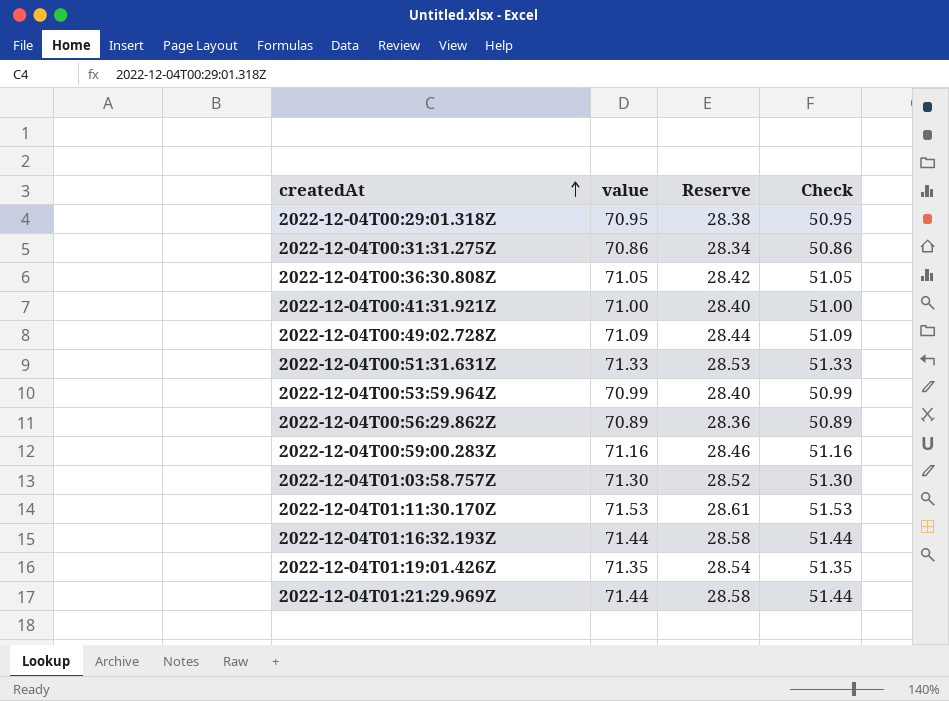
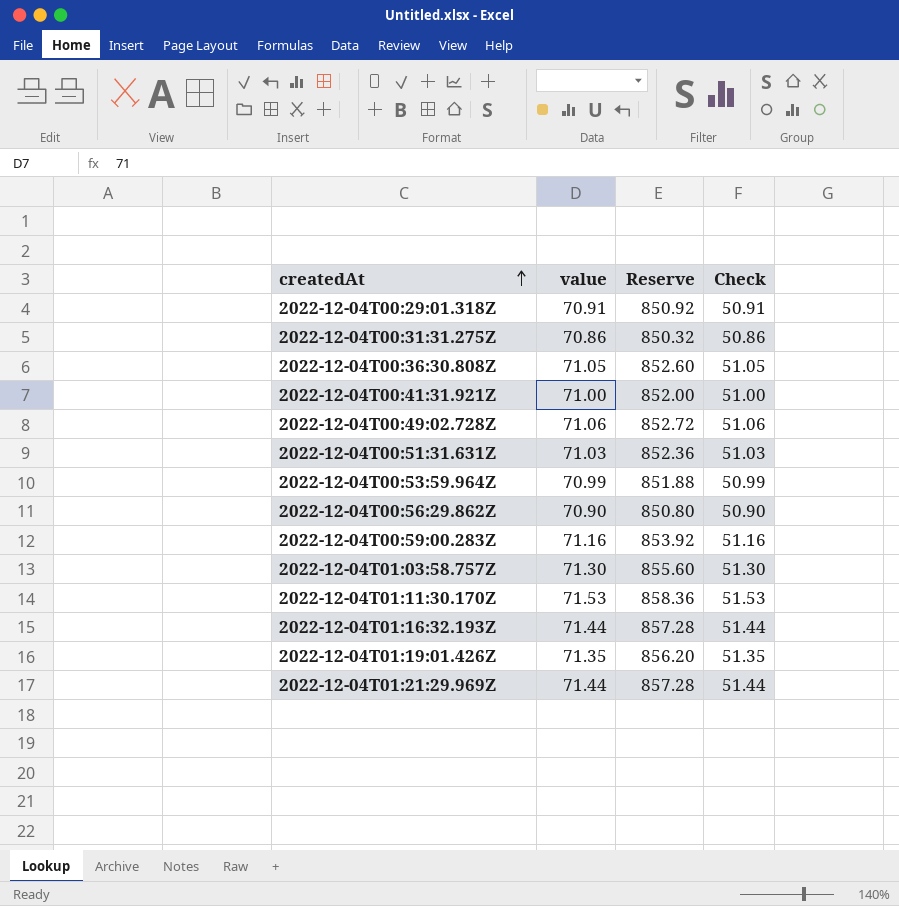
column Reserve | formula: [value] * 0.4 -> [value] * 12
2022-12-04T00:29:01.318Z | value: 70.95 -> 70.91
2022-12-04T00:29:01.318Z | Check: 50.95 -> 50.91
2022-12-04T00:49:02.728Z | value: 71.09 -> 71.06
2022-12-04T00:49:02.728Z | Check: 51.09 -> 51.06
2022-12-04T00:51:31.631Z | value: 71.33 -> 71.03
2022-12-04T00:51:31.631Z | Check: 51.33 -> 51.03
2022-12-04T00:56:29.862Z | value: 70.89 -> 70.90
2022-12-04T00:56:29.862Z | Check: 50.89 -> 50.90

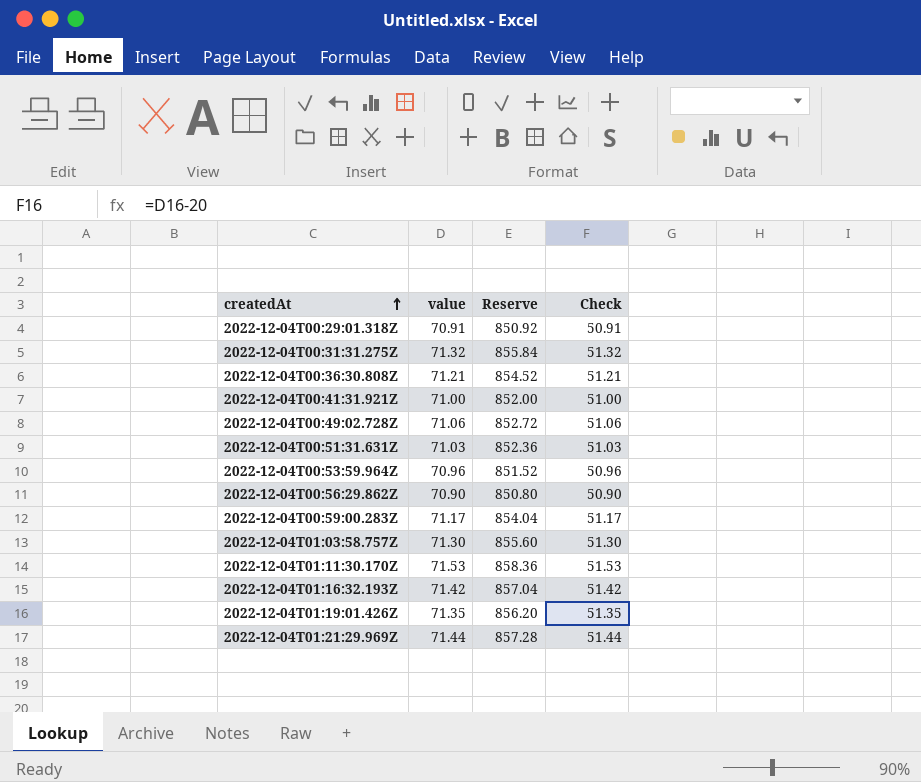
2022-12-04T00:31:31.275Z | value: 70.86 -> 71.32
2022-12-04T00:31:31.275Z | Reserve: 850.32 -> 855.84
2022-12-04T00:31:31.275Z | Check: 50.86 -> 51.32
2022-12-04T00:36:30.808Z | value: 71.05 -> 71.21
2022-12-04T00:36:30.808Z | Reserve: 852.60 -> 854.52
2022-12-04T00:36:30.808Z | Check: 51.05 -> 51.21
2022-12-04T00:53:59.964Z | value: 70.99 -> 70.96
2022-12-04T00:53:59.964Z | Reserve: 851.88 -> 851.52
2022-12-04T00:53:59.964Z | Check: 50.99 -> 50.96
2022-12-04T00:59:00.283Z | value: 71.16 -> 71.17
2022-12-04T00:59:00.283Z | Reserve: 853.92 -> 854.04
2022-12-04T00:59:00.283Z | Check: 51.16 -> 51.17
2022-12-04T01:16:32.193Z | value: 71.44 -> 71.42
2022-12-04T01:16:32.193Z | Reserve: 857.28 -> 857.04
2022-12-04T01:16:32.193Z | Check: 51.44 -> 51.42

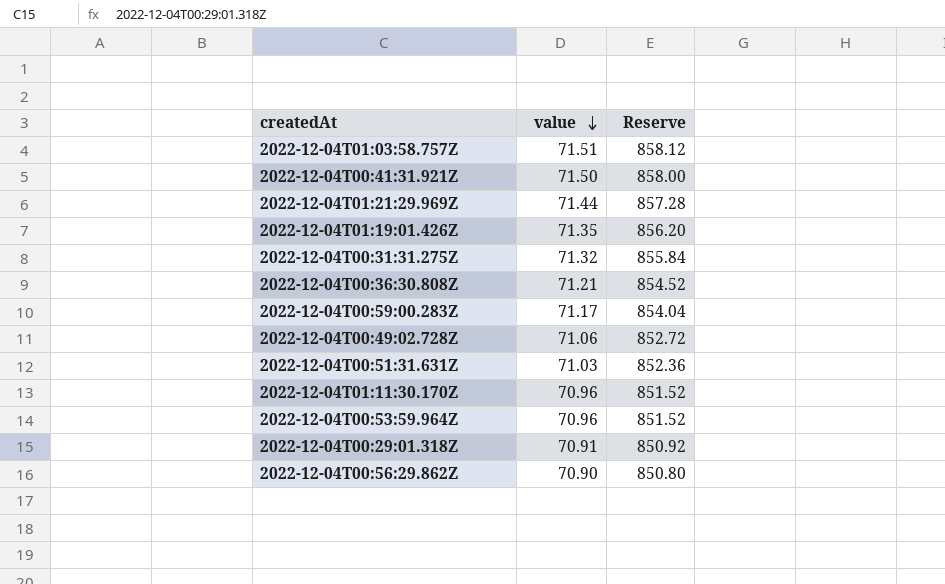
row order: createdAt ascending -> value descending
column Check | formula: [value] - 20 -> none
row 2022-12-04T01:16:32.193Z: 71.42 | 857.04 | 51.42 -> none
2022-12-04T01:03:58.757Z | value: 71.30 -> 71.51
2022-12-04T01:03:58.757Z | Reserve: 855.60 -> 858.12
2022-12-04T00:41:31.921Z | value: 71.00 -> 71.50
2022-12-04T00:41:31.921Z | Reserve: 852.00 -> 858.00
2022-12-04T01:11:30.170Z | value: 71.53 -> 70.96
2022-12-04T01:11:30.170Z | Reserve: 858.36 -> 851.52

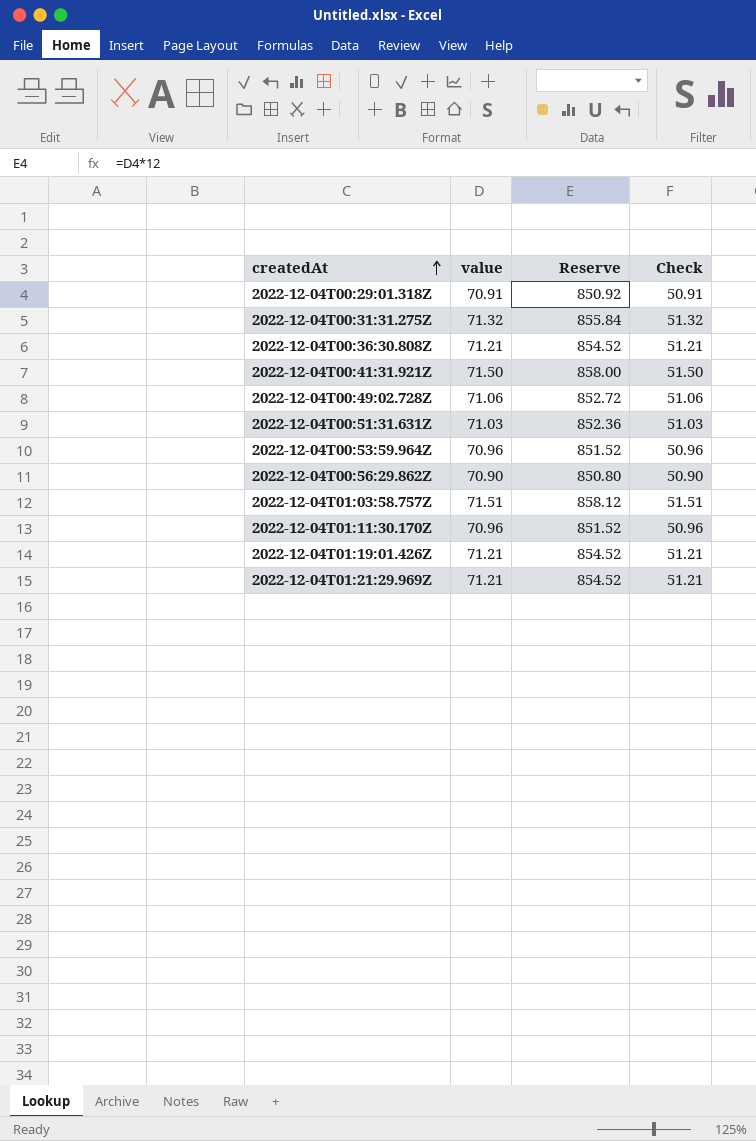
row order: value descending -> createdAt ascending
column Check | formula: none -> [value] - 20
row 2022-12-04T00:59:00.283Z: 71.17 | 854.04 -> none
2022-12-04T01:19:01.426Z | value: 71.35 -> 71.21
2022-12-04T01:19:01.426Z | Reserve: 856.20 -> 854.52
2022-12-04T01:21:29.969Z | value: 71.44 -> 71.21
2022-12-04T01:21:29.969Z | Reserve: 857.28 -> 854.52

